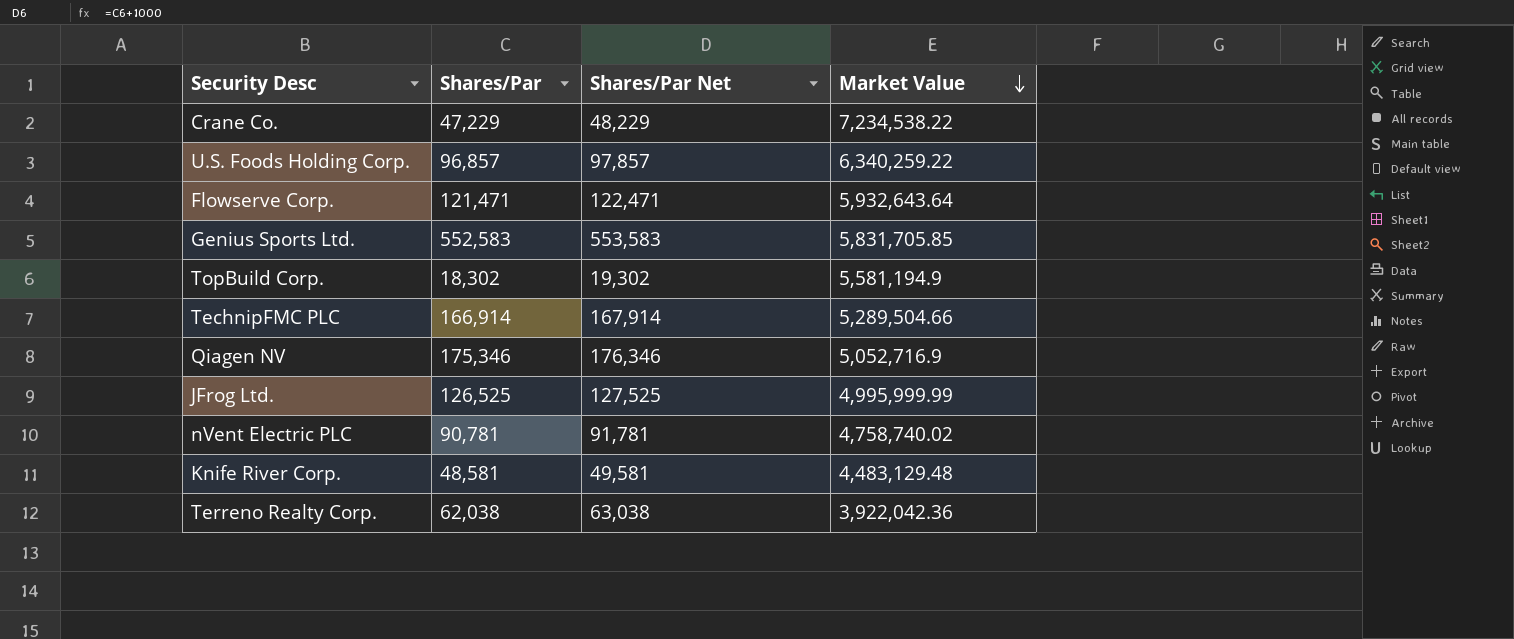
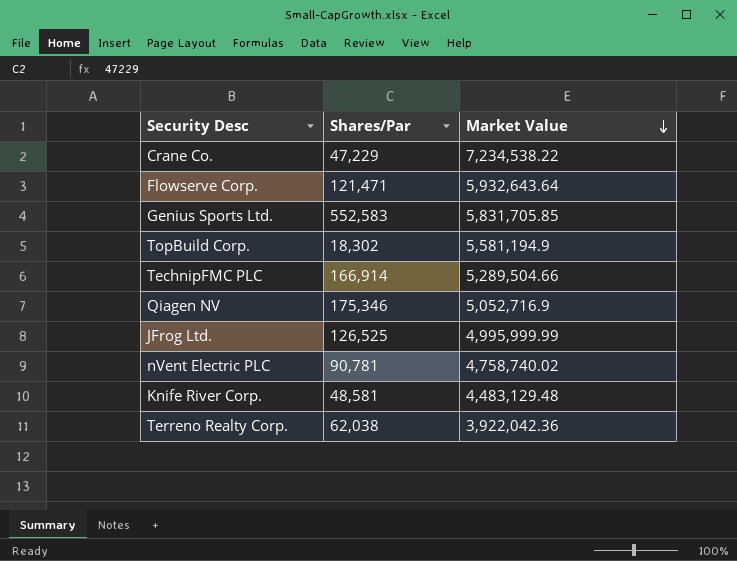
column Shares/Par Net | formula: [Shares/Par] + 1000 -> none
row U.S. Foods Holding Corp.: 96,857 | 97,857 | 6,340,259.22 -> none

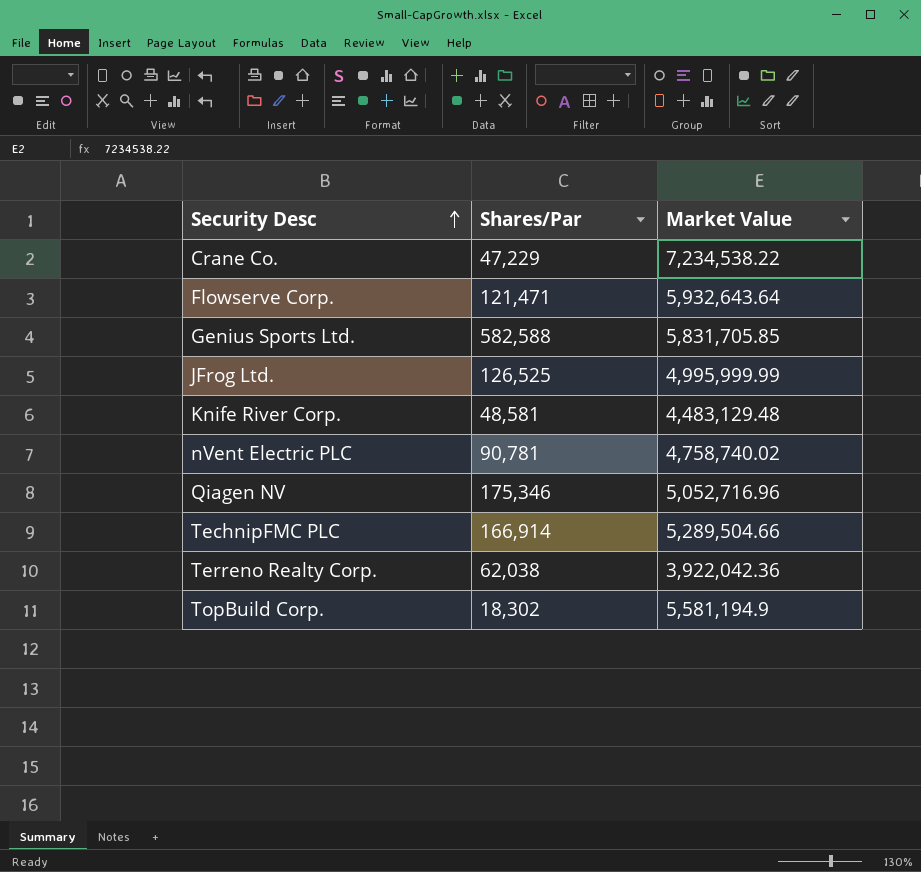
row order: Market Value descending -> Security Desc ascending
Genius Sports Ltd. | Shares/Par: 552,583 -> 582,588
Qiagen NV | Market Value: 5,052,716.9 -> 5,052,716.96

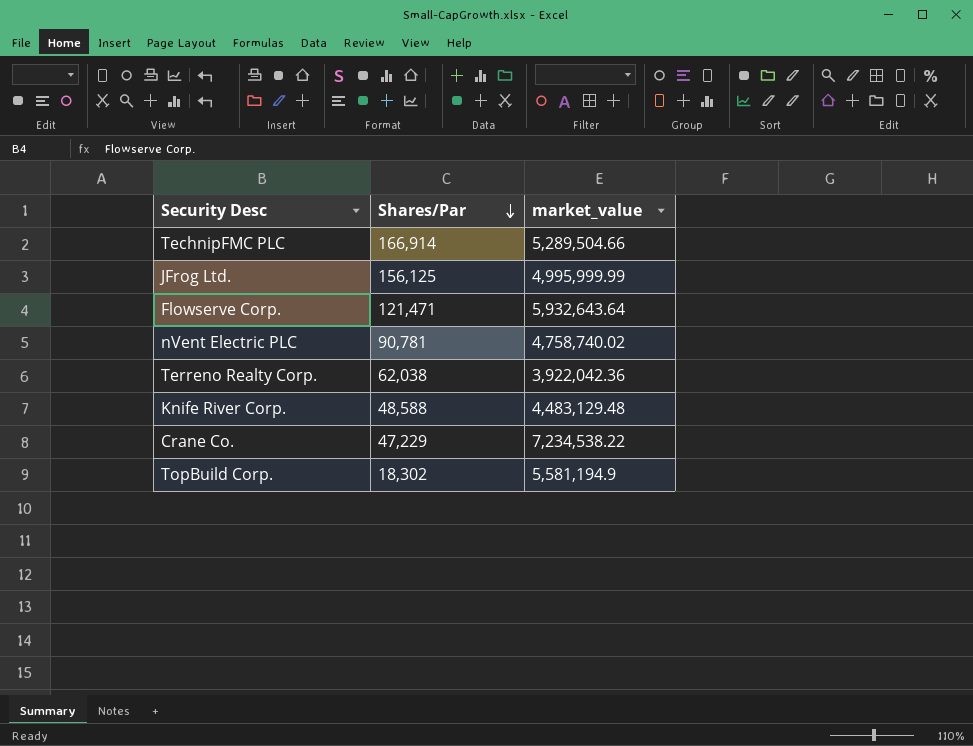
row order: Security Desc ascending -> Shares/Par descending
column name: Market Value -> market_value
row Genius Sports Ltd.: 582,588 | 5,831,705.85 -> none
row Qiagen NV: 175,346 | 5,052,716.96 -> none
JFrog Ltd. | Shares/Par: 126,525 -> 156,125
Knife River Corp. | Shares/Par: 48,581 -> 48,588

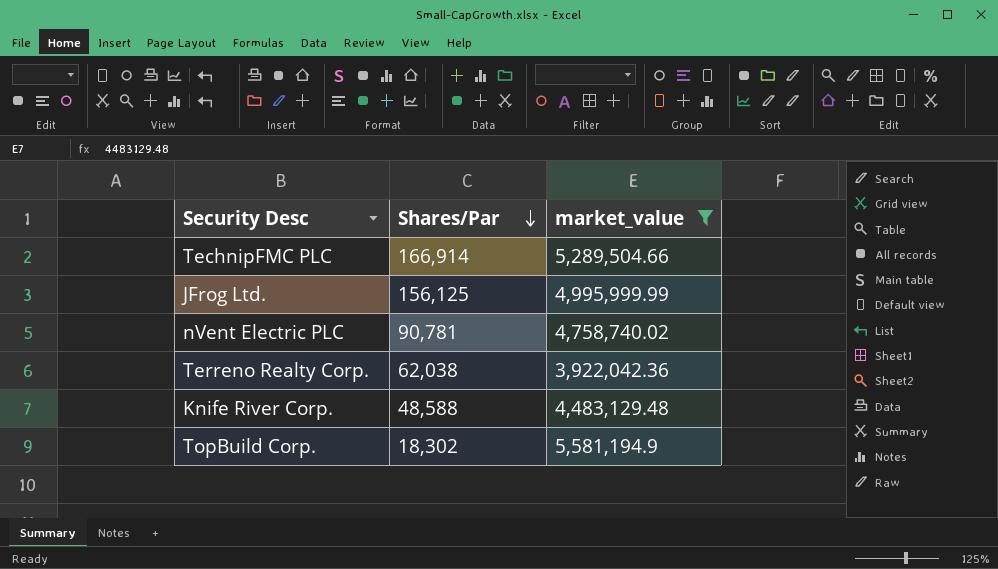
filter: none -> market_value <= 5,581,194.9

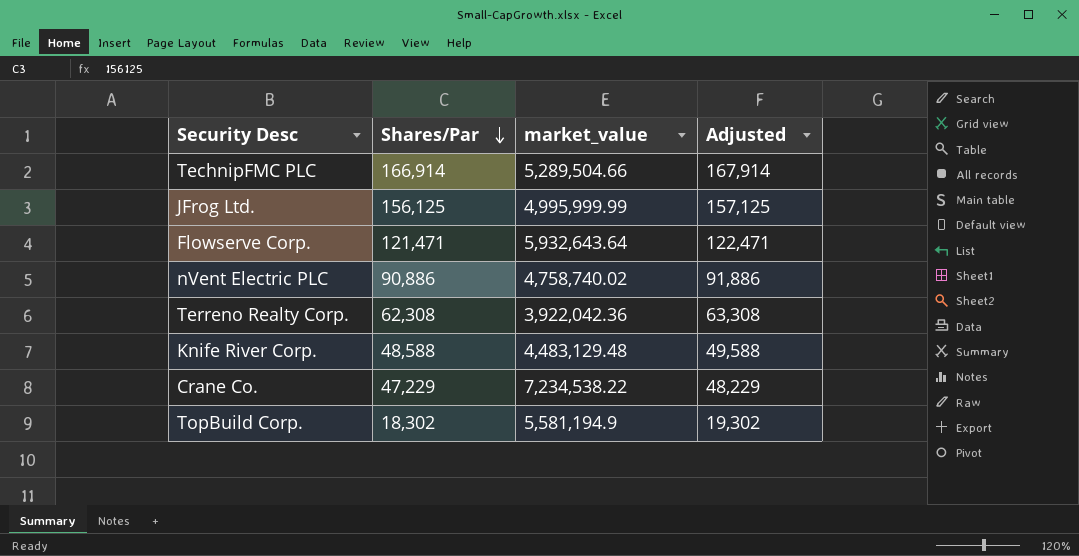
filter: market_value <= 5,581,194.9 -> none
column Adjusted | formula: none -> [Shares/Par] + 1000
nVent Electric PLC | Shares/Par: 90,781 -> 90,886
Terreno Realty Corp. | Shares/Par: 62,038 -> 62,308

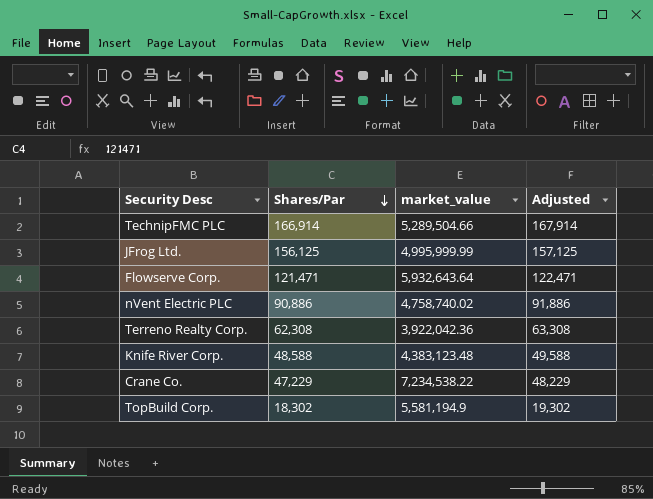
Knife River Corp. | market_value: 4,483,129.48 -> 4,383,123.48

